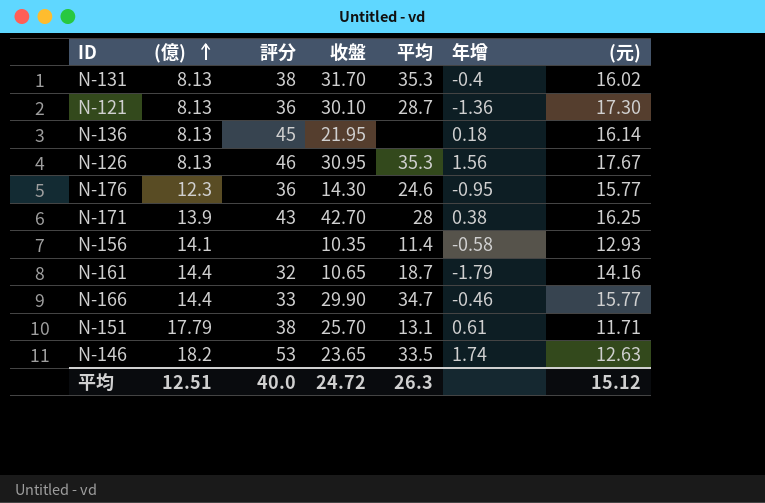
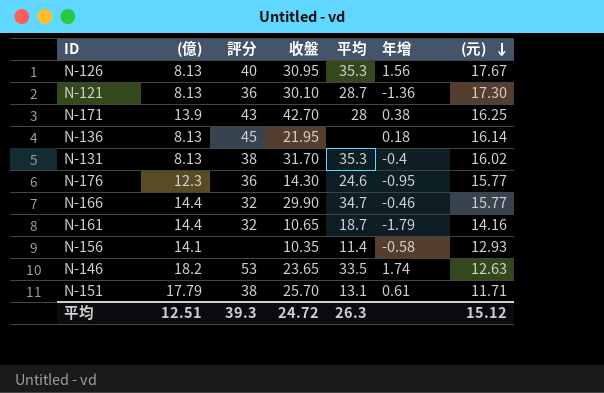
row order: (億) ascending -> (元) descending
N-126 | 評分: 46 -> 40
N-166 | 評分: 33 -> 32
平均 | 評分: 40.0 -> 39.3

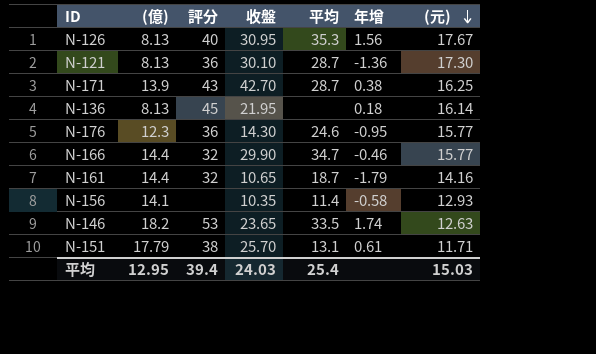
row N-131: 8.13 | 38 | 31.70 | 35.3 | -0.4 | 16.02 -> none
N-171 | 平均: 28 -> 28.7
平均 | (億): 12.51 -> 12.95
平均 | 評分: 39.3 -> 39.4
平均 | 收盤: 24.72 -> 24.03
平均 | 平均: 26.3 -> 25.4
平均 | (元): 15.12 -> 15.03

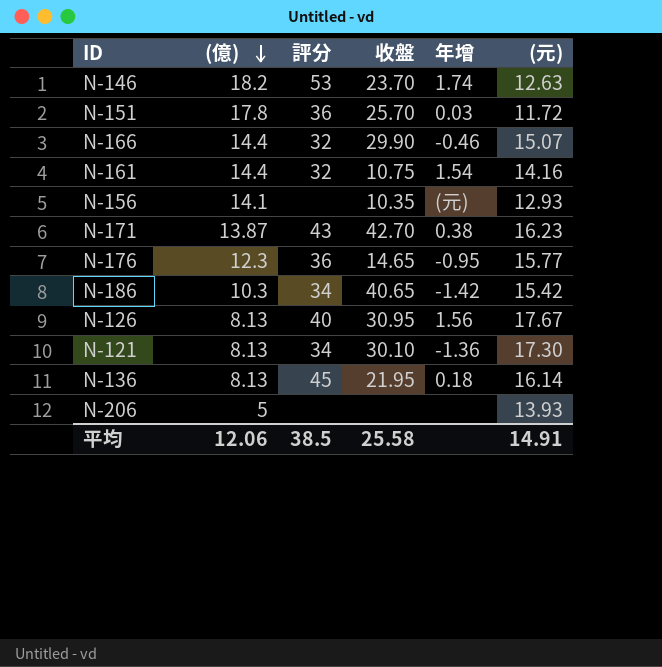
row order: (元) descending -> (億) descending
column 平均 | position: 5 -> none
N-146 | 收盤: 23.65 -> 23.70
N-151 | (億): 17.79 -> 17.8
N-151 | 評分: 38 -> 36
N-151 | 年增: 0.61 -> 0.03
N-151 | (元): 11.71 -> 11.72
N-166 | (元): 15.77 -> 15.07
N-161 | 收盤: 10.65 -> 10.75
N-161 | 年增: -1.79 -> 1.54
N-156 | 年增: -0.58 -> (元)
N-171 | (億): 13.9 -> 13.87
N-171 | (元): 16.25 -> 16.23
N-176 | 收盤: 14.30 -> 14.65
row N-186: none -> 10.3 | 34 | 40.65 | -1.42 | 15.42
N-121 | 評分: 36 -> 34
row N-206: none -> 5 | none | none | none | 13.93
平均 | (億): 12.95 -> 12.06
平均 | 評分: 39.4 -> 38.5
平均 | 收盤: 24.03 -> 25.58
平均 | (元): 15.03 -> 14.91

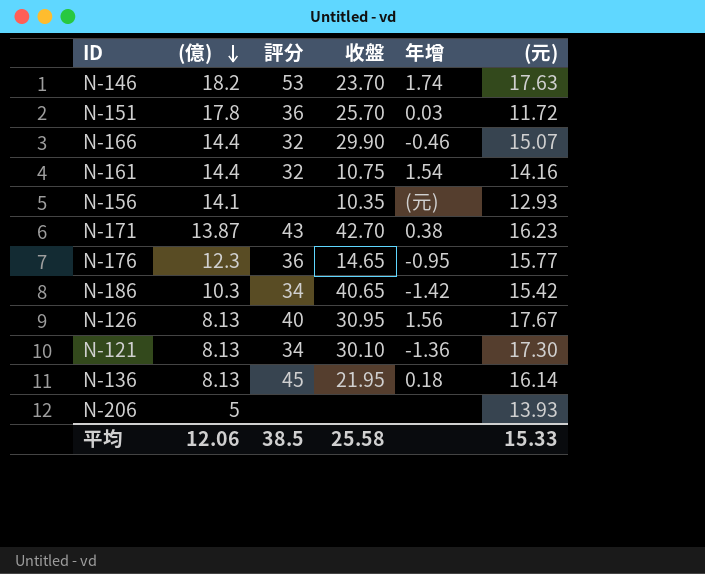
N-146 | (元): 12.63 -> 17.63
平均 | (元): 14.91 -> 15.33

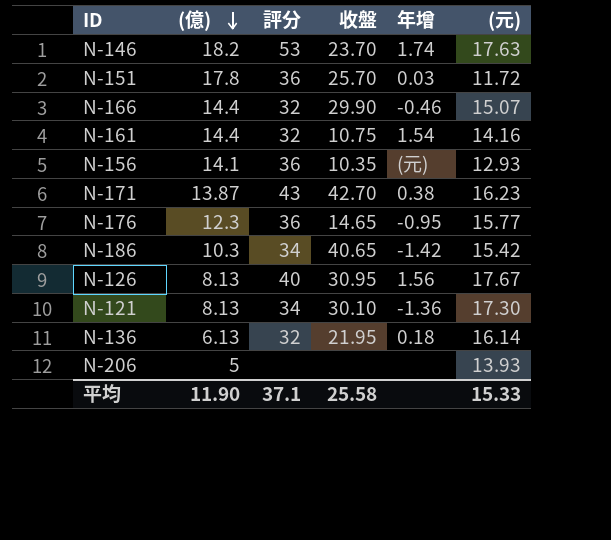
N-156 | 評分: none -> 36
N-136 | (億): 8.13 -> 6.13
N-136 | 評分: 45 -> 32
平均 | (億): 12.06 -> 11.90
平均 | 評分: 38.5 -> 37.1

